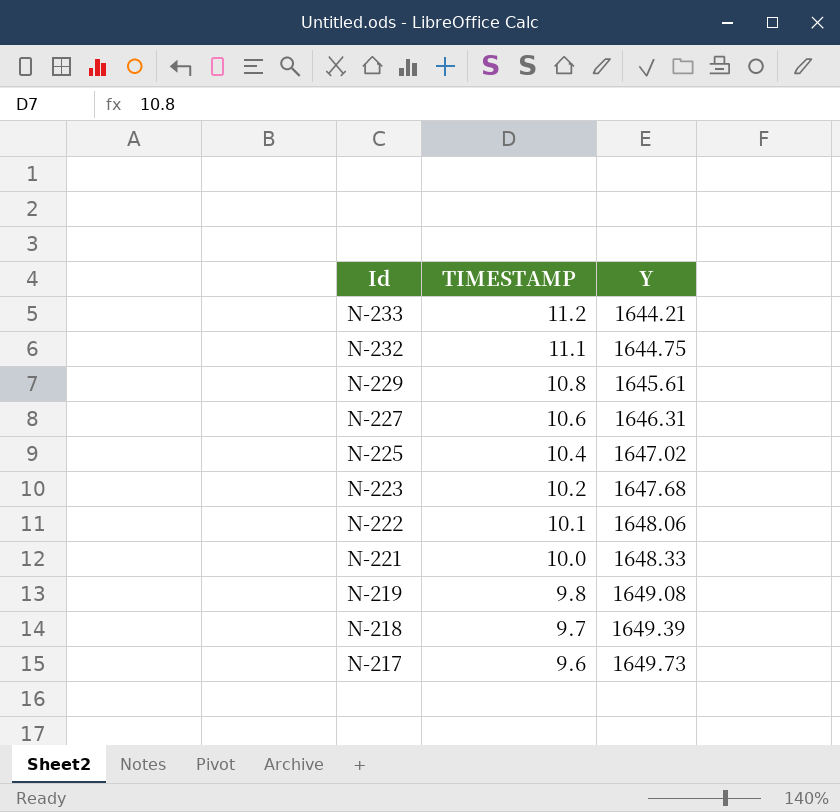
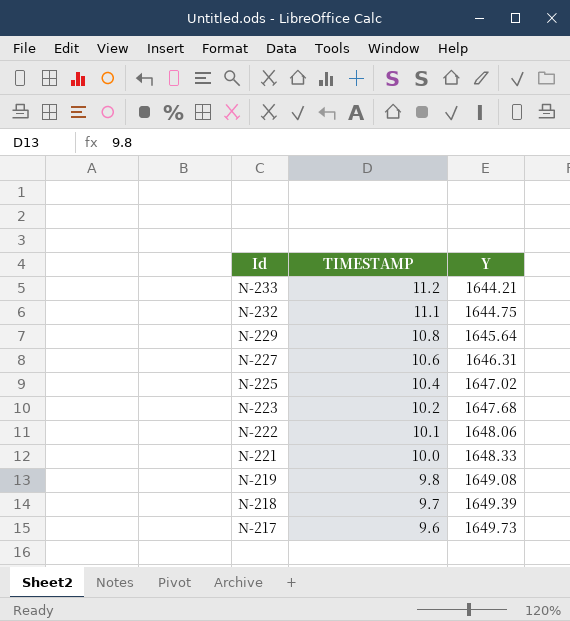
N-229 | Y: 1645.61 -> 1645.64

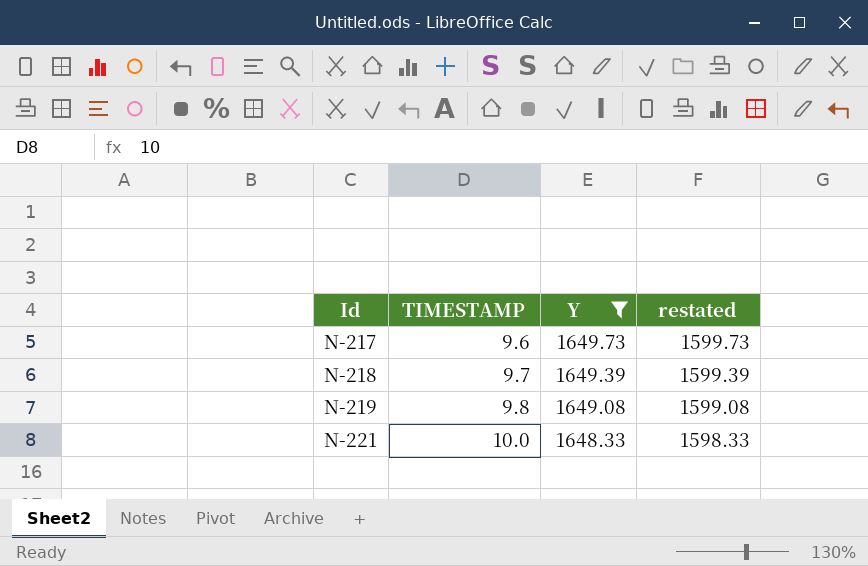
filter: none -> Y >= 1648.33
row order: Id descending -> Id ascending
column restated | formula: none -> [Y] - 50

